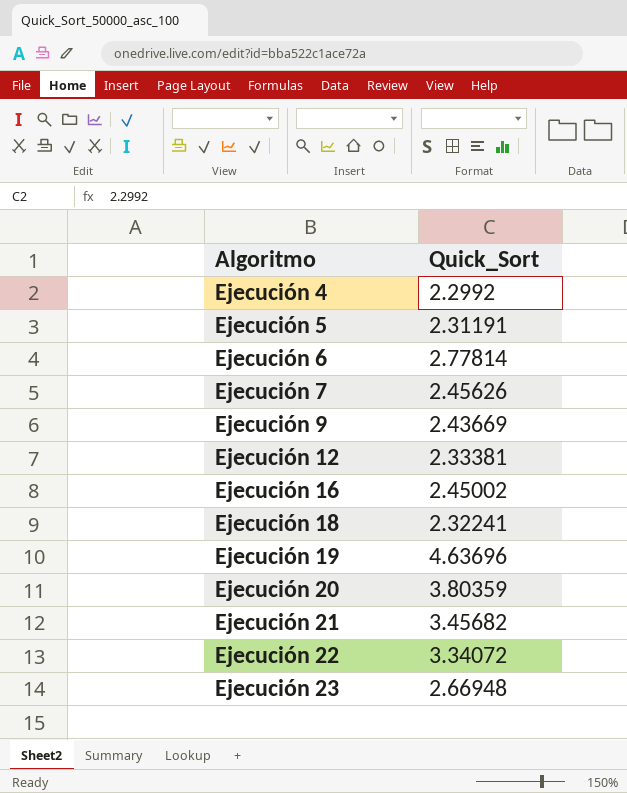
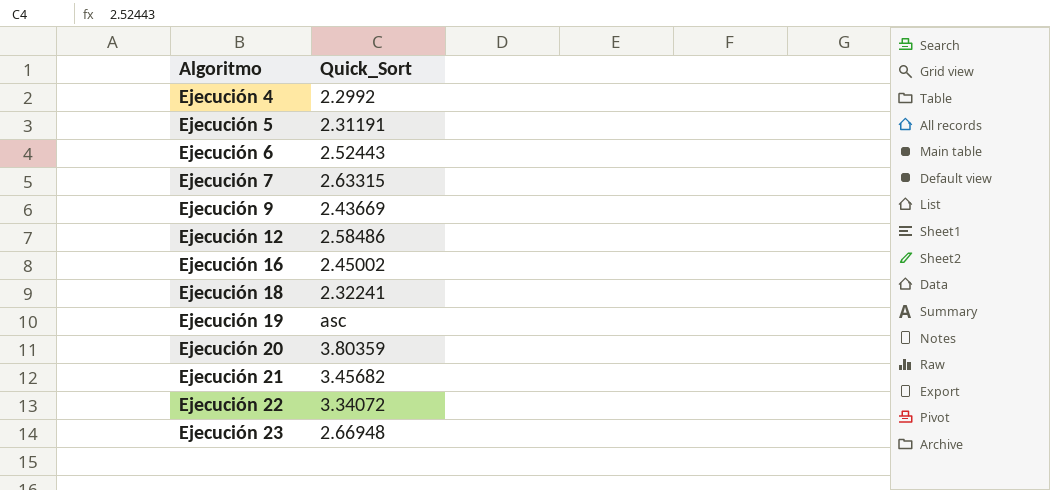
Ejecución 6 | Quick_Sort: 2.77814 -> 2.52443
Ejecución 7 | Quick_Sort: 2.45626 -> 2.63315
Ejecución 12 | Quick_Sort: 2.33381 -> 2.58486
Ejecución 19 | Quick_Sort: 4.63696 -> asc

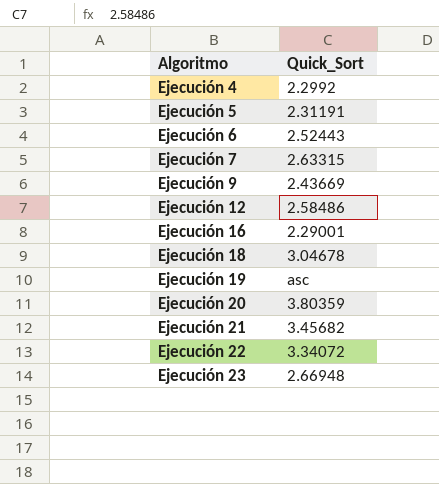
Ejecución 16 | Quick_Sort: 2.45002 -> 2.29001
Ejecución 18 | Quick_Sort: 2.32241 -> 3.04678

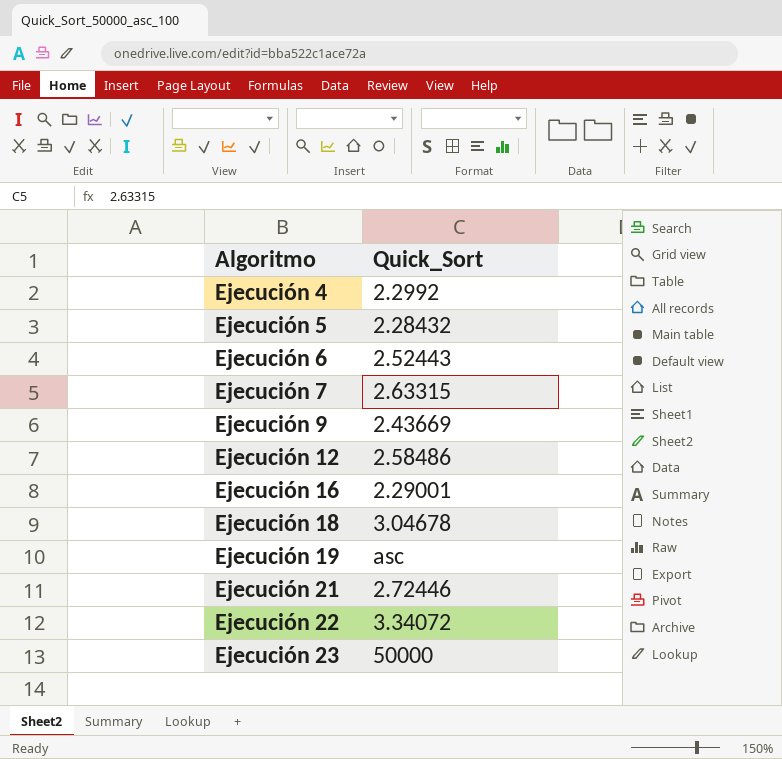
row Ejecución 20: 3.80359 -> none
Ejecución 5 | Quick_Sort: 2.31191 -> 2.28432
Ejecución 21 | Quick_Sort: 3.45682 -> 2.72446
Ejecución 23 | Quick_Sort: 2.66948 -> 50000

